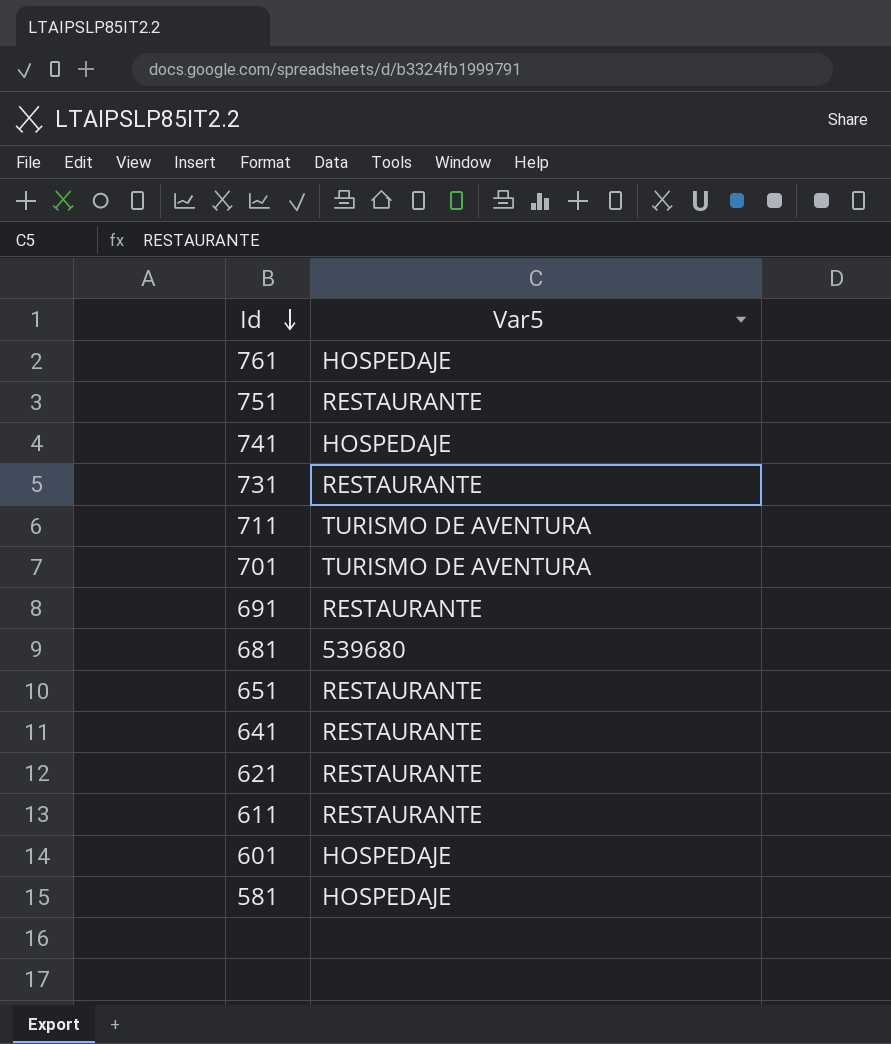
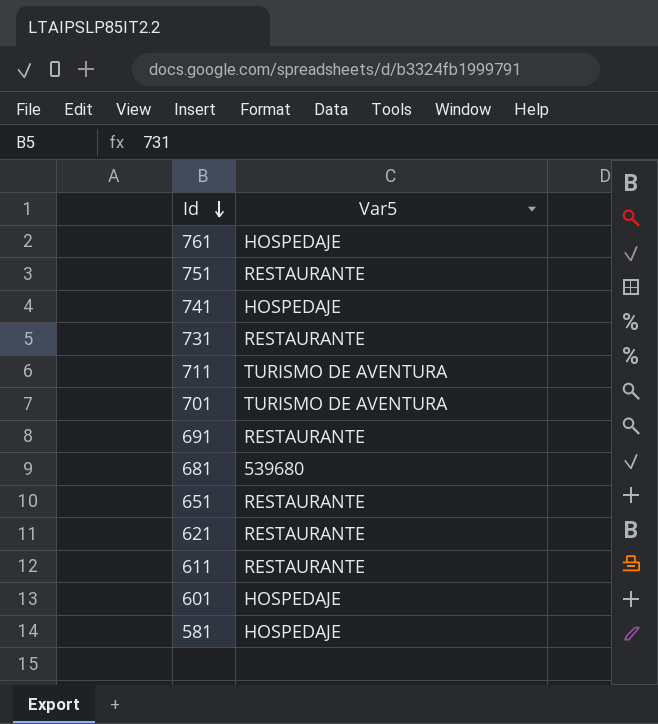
row 641: RESTAURANTE -> none

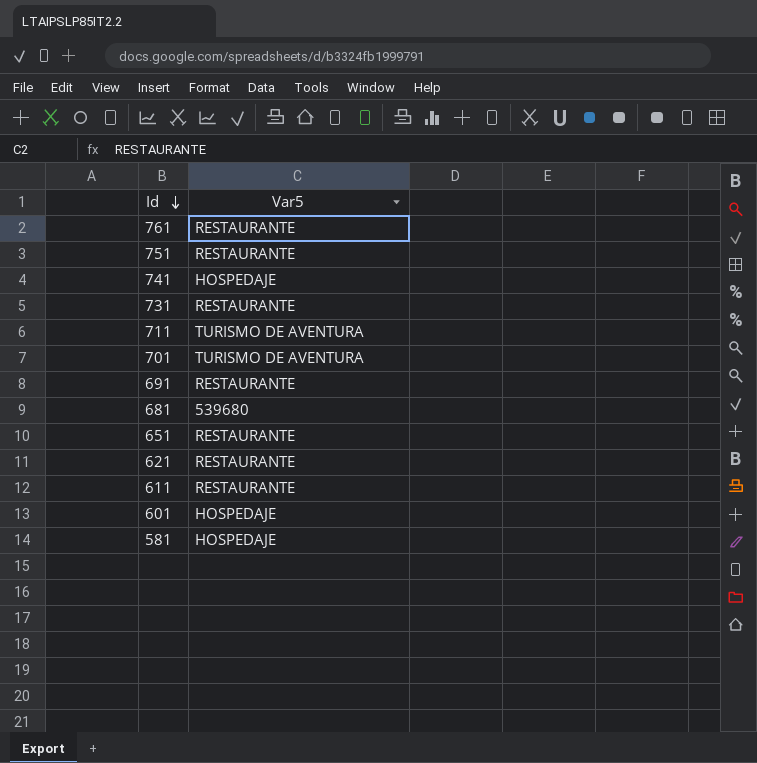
761 | Var5: HOSPEDAJE -> RESTAURANTE

